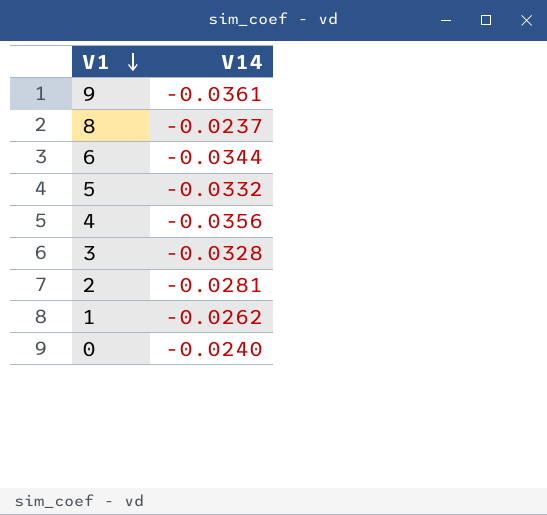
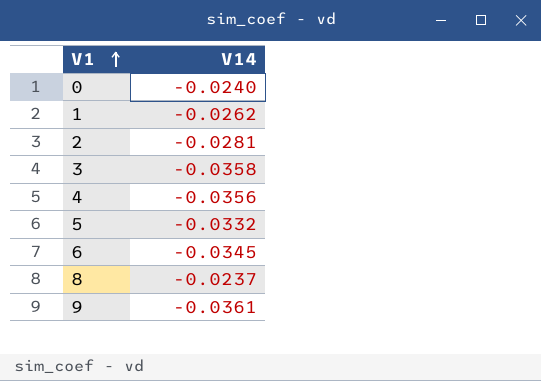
row order: V1 descending -> V1 ascending
3 | V14: -0.0328 -> -0.0358
6 | V14: -0.0344 -> -0.0345

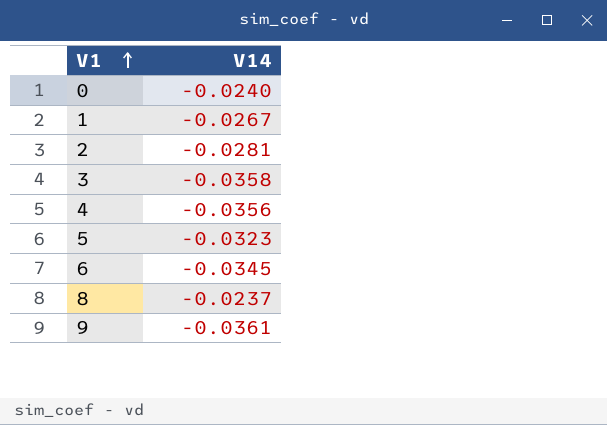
1 | V14: -0.0262 -> -0.0267
5 | V14: -0.0332 -> -0.0323

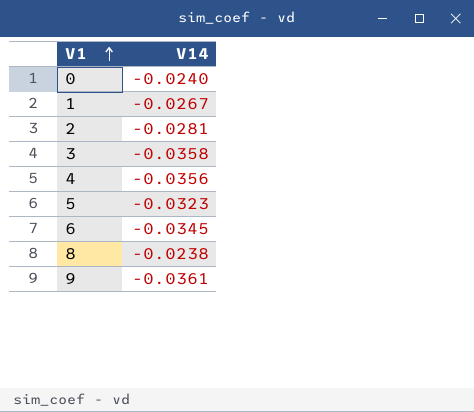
8 | V14: -0.0237 -> -0.0238

